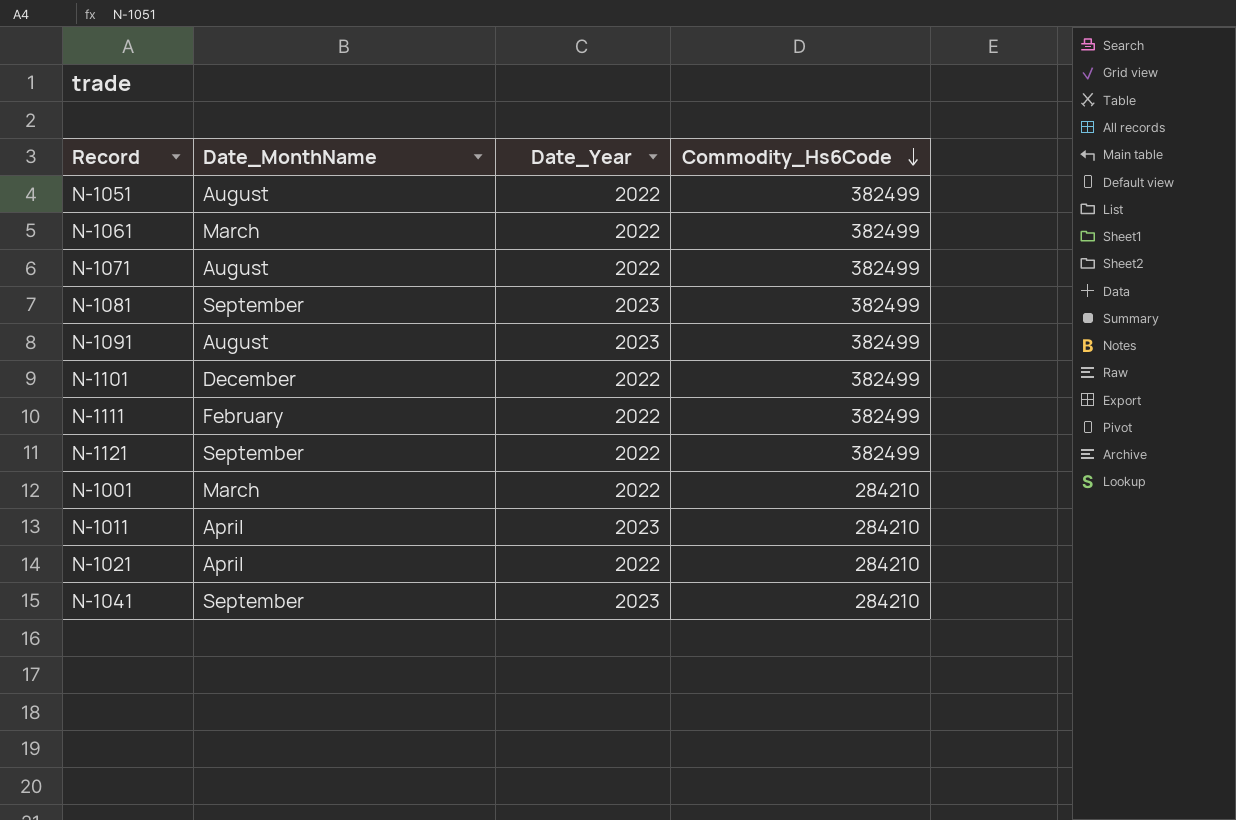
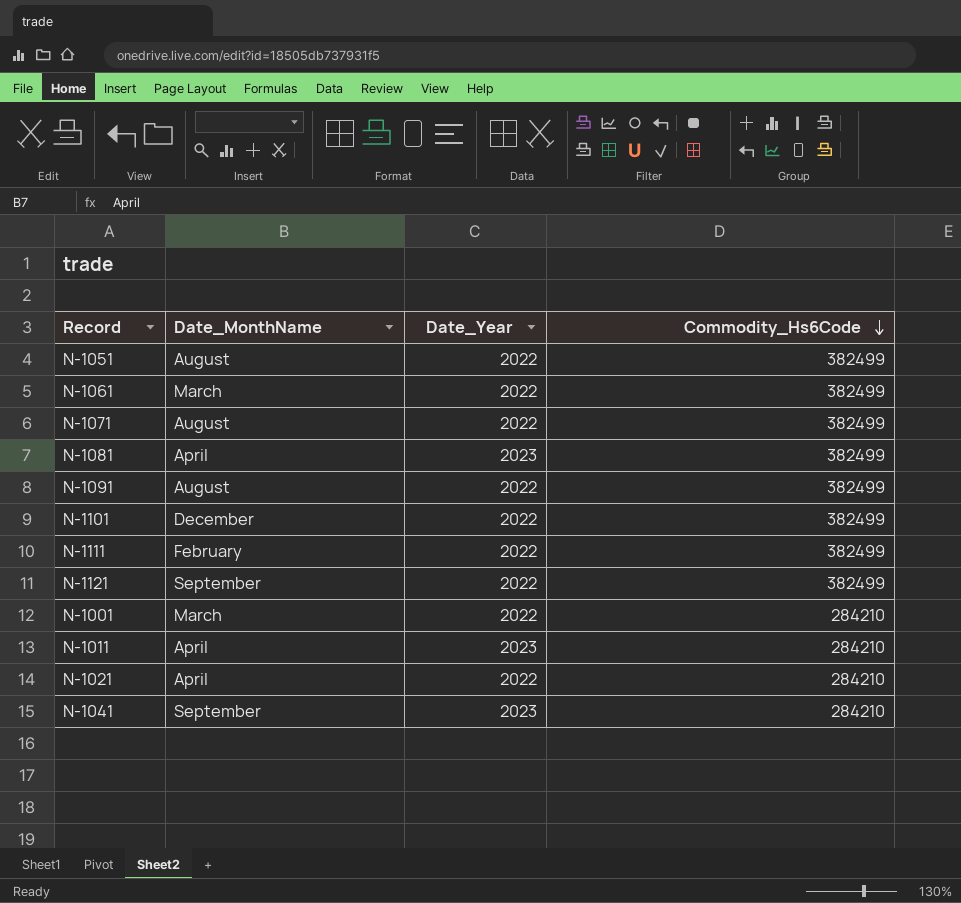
N-1081 | Date_MonthName: September -> April
N-1091 | Date_Year: 2023 -> 2022

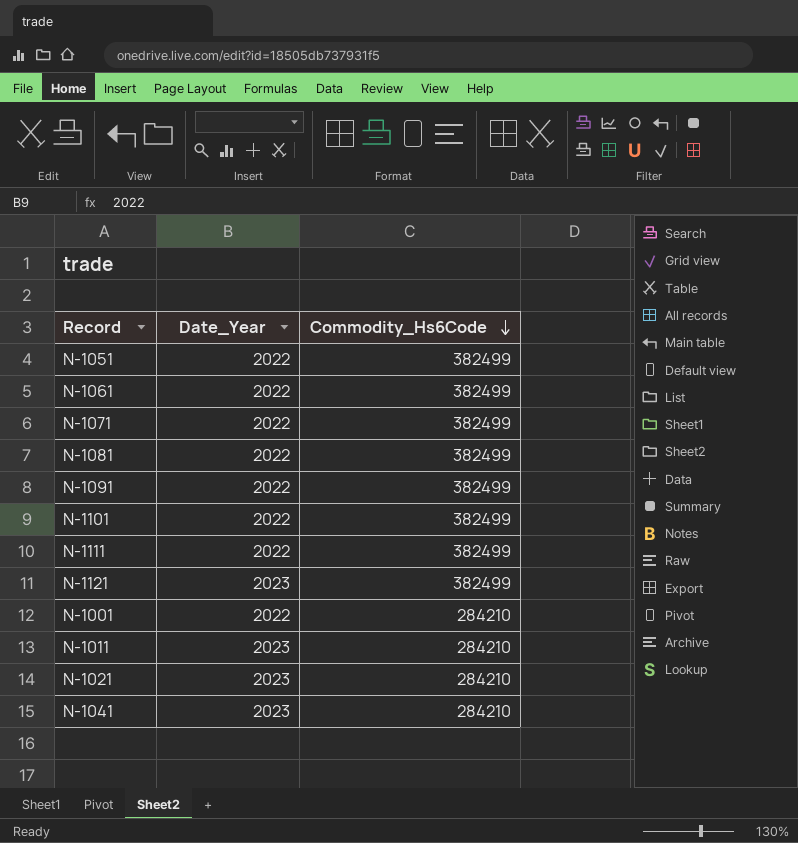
column Date_MonthName | position: 2 -> none
N-1081 | Date_Year: 2023 -> 2022
N-1121 | Date_Year: 2022 -> 2023
N-1021 | Date_Year: 2022 -> 2023

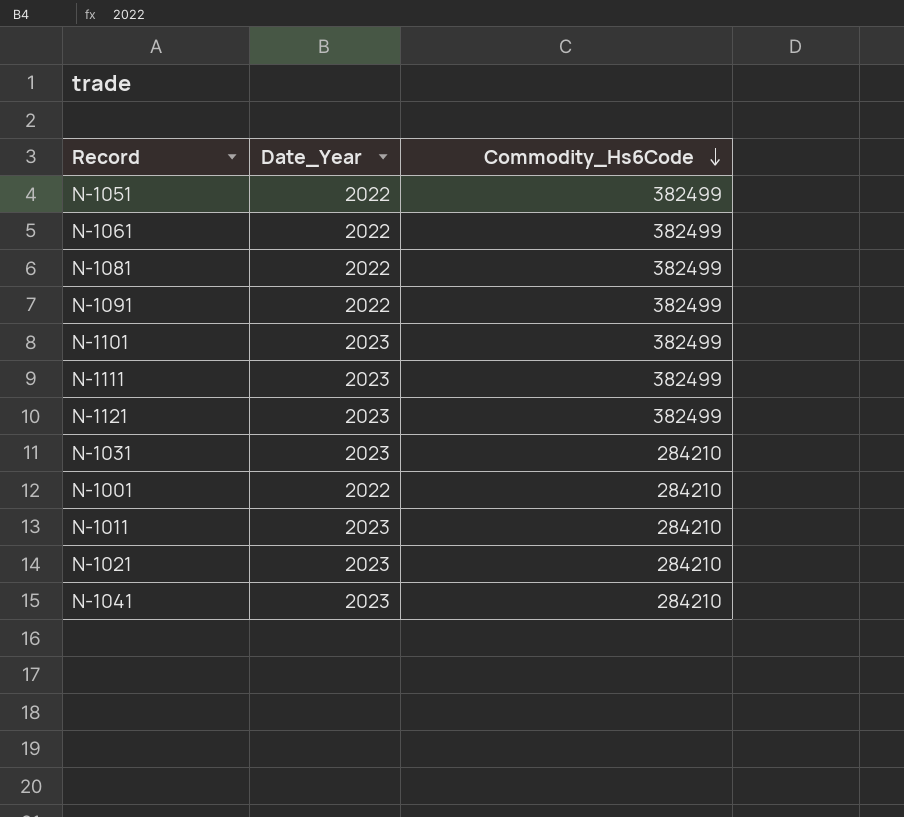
row N-1071: 2022 | 382499 -> none
N-1101 | Date_Year: 2022 -> 2023
N-1111 | Date_Year: 2022 -> 2023
row N-1031: none -> 2023 | 284210

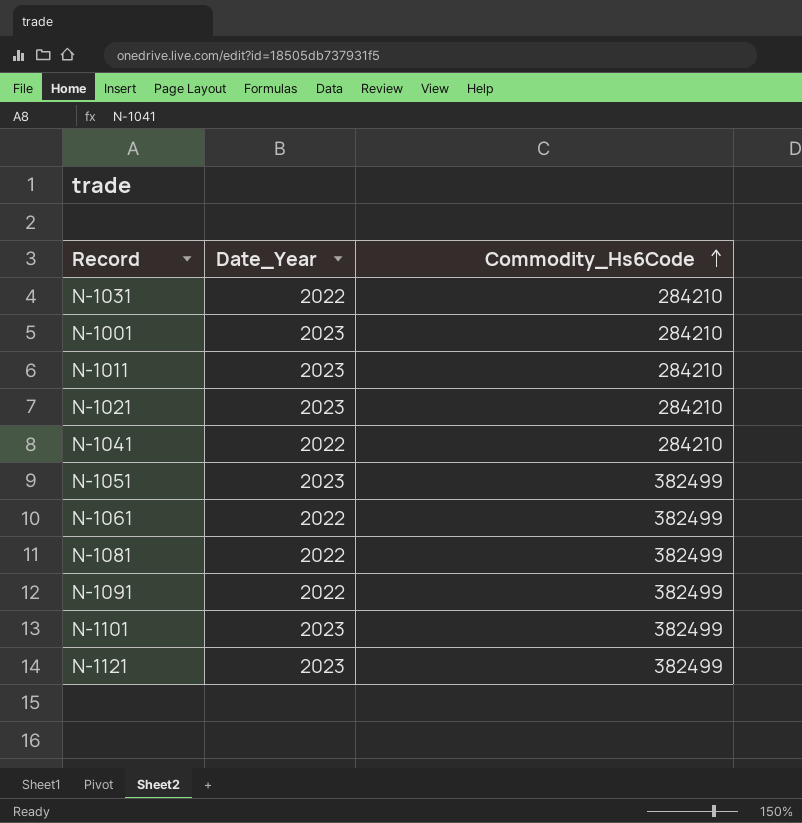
row order: Commodity_Hs6Code descending -> Commodity_Hs6Code ascending
row N-1111: 2023 | 382499 -> none
N-1031 | Date_Year: 2023 -> 2022
N-1001 | Date_Year: 2022 -> 2023
N-1041 | Date_Year: 2023 -> 2022
N-1051 | Date_Year: 2022 -> 2023

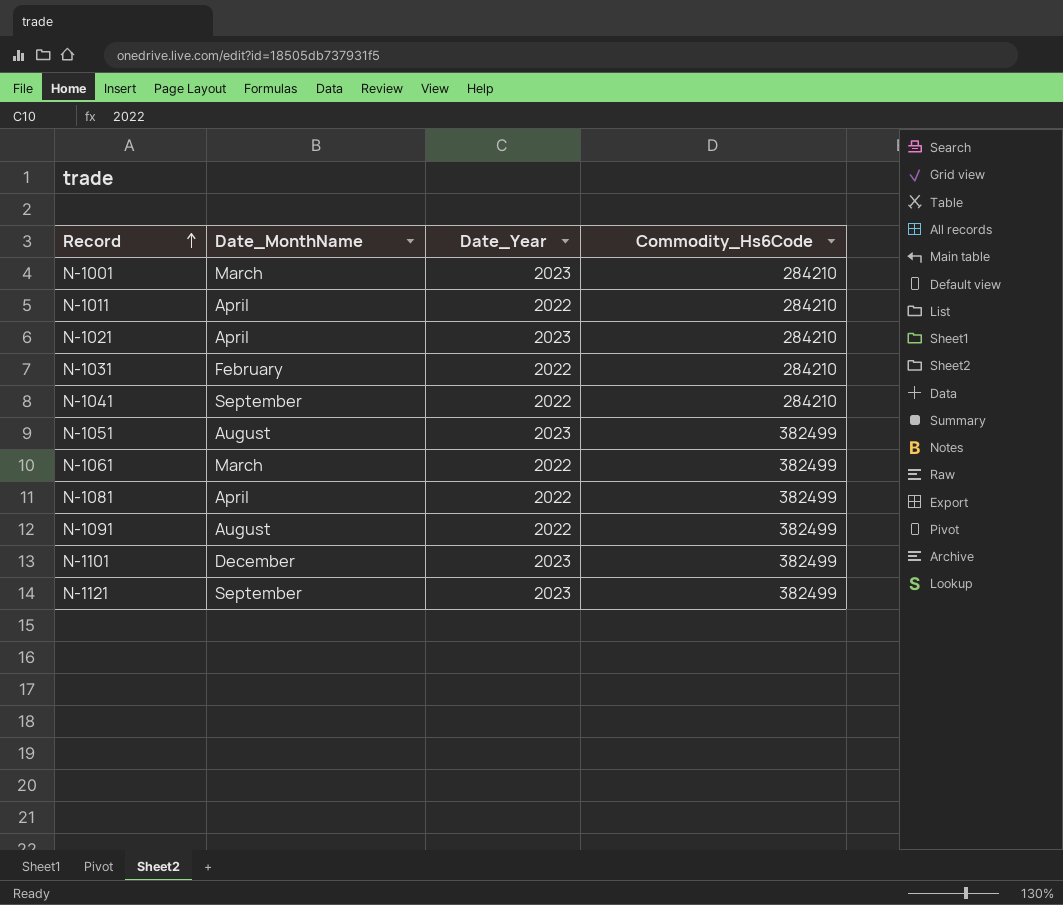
row order: Commodity_Hs6Code ascending -> Record ascending
column Date_MonthName | position: none -> 2
N-1011 | Date_Year: 2023 -> 2022

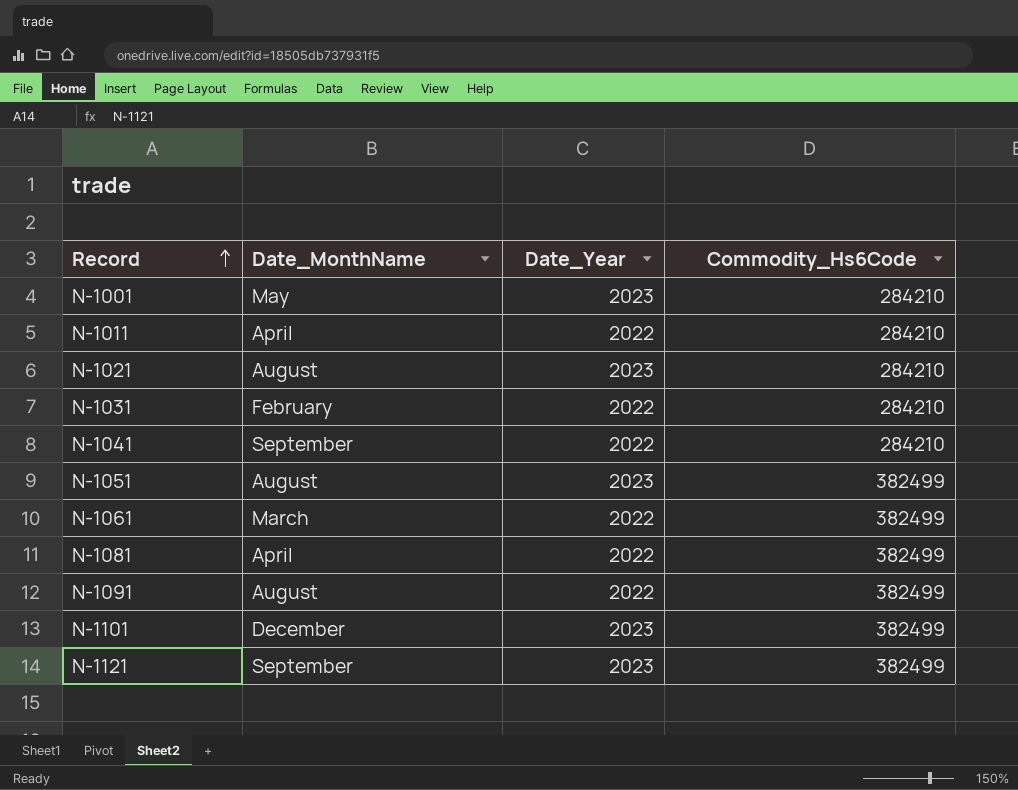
N-1001 | Date_MonthName: March -> May
N-1021 | Date_MonthName: April -> August

